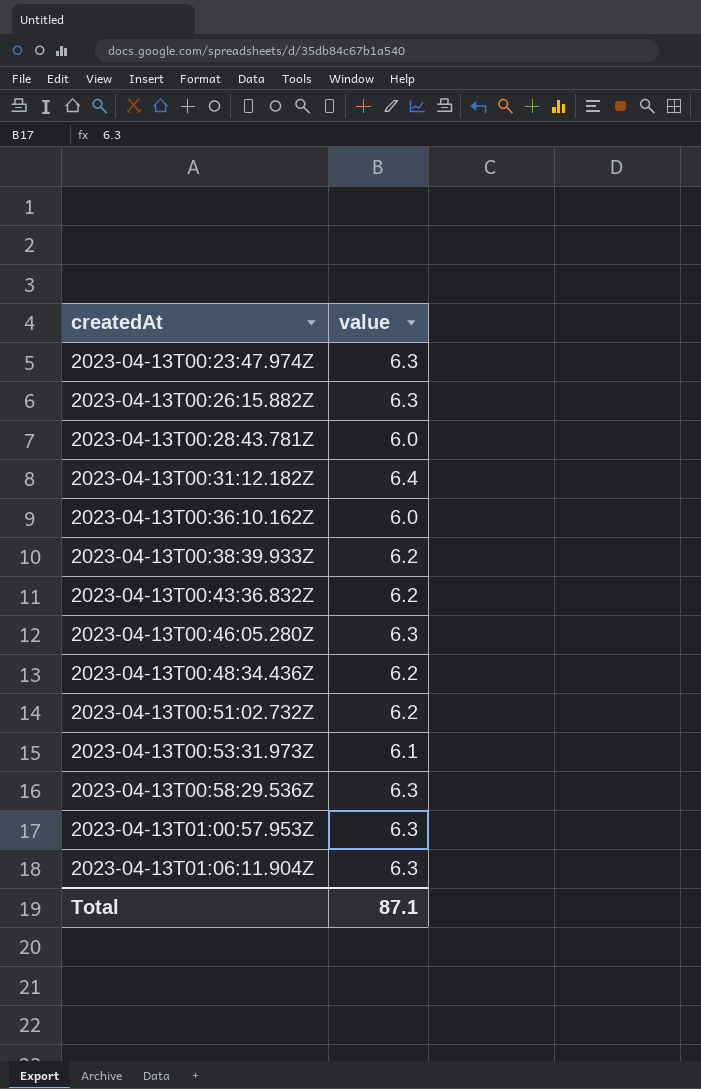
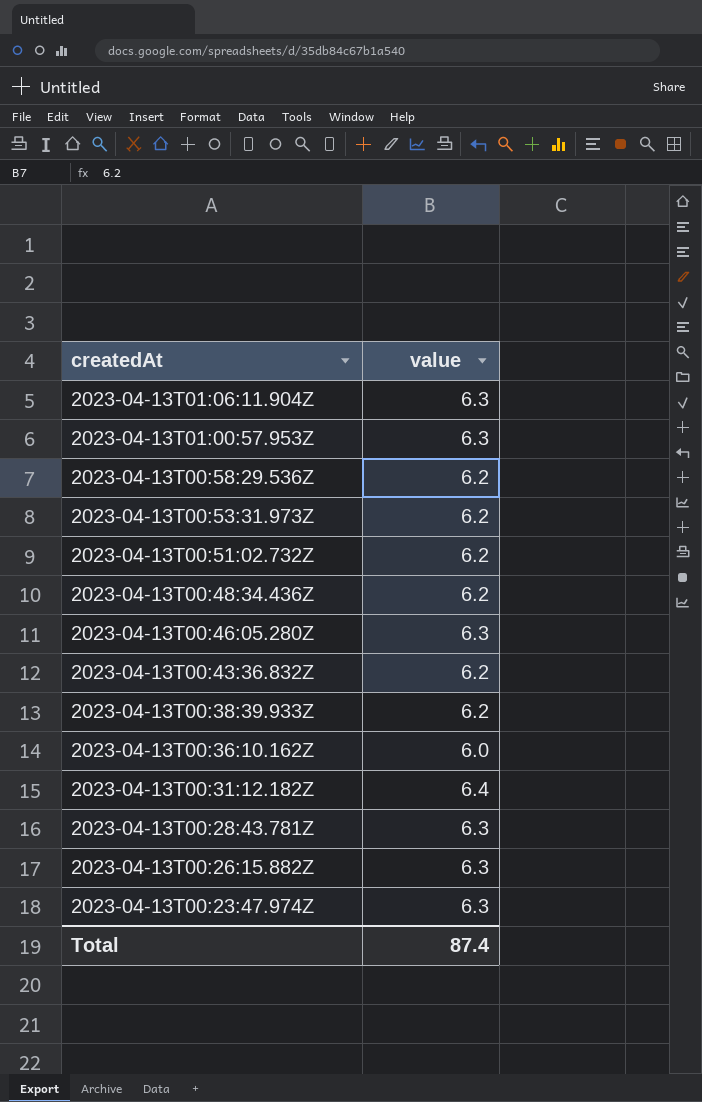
row order: createdAt ascending -> createdAt descending
2023-04-13T00:58:29.536Z | value: 6.3 -> 6.2
2023-04-13T00:53:31.973Z | value: 6.1 -> 6.2
2023-04-13T00:28:43.781Z | value: 6.0 -> 6.3
Total | value: 87.1 -> 87.4

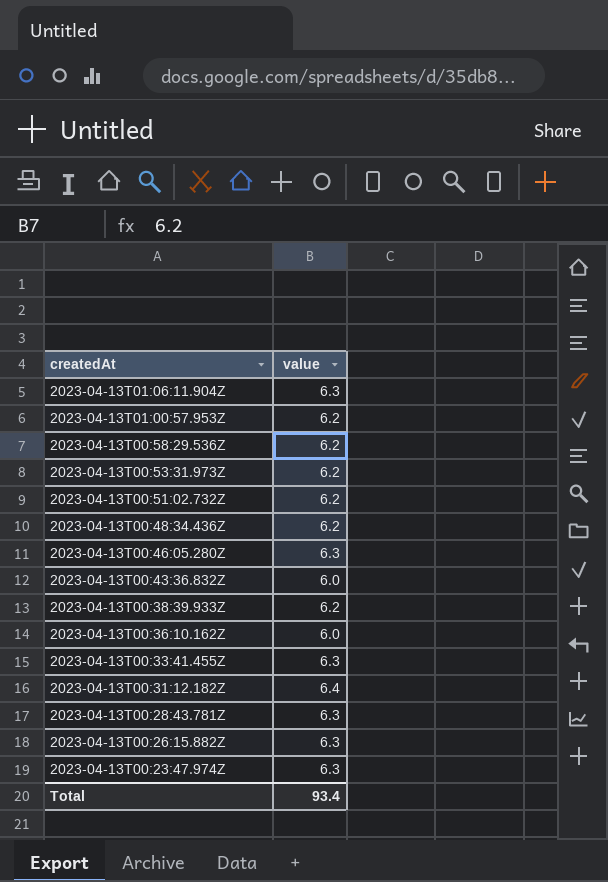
2023-04-13T01:00:57.953Z | value: 6.3 -> 6.2
2023-04-13T00:43:36.832Z | value: 6.2 -> 6.0
row 2023-04-13T00:33:41.455Z: none -> 6.3
Total | value: 87.4 -> 93.4

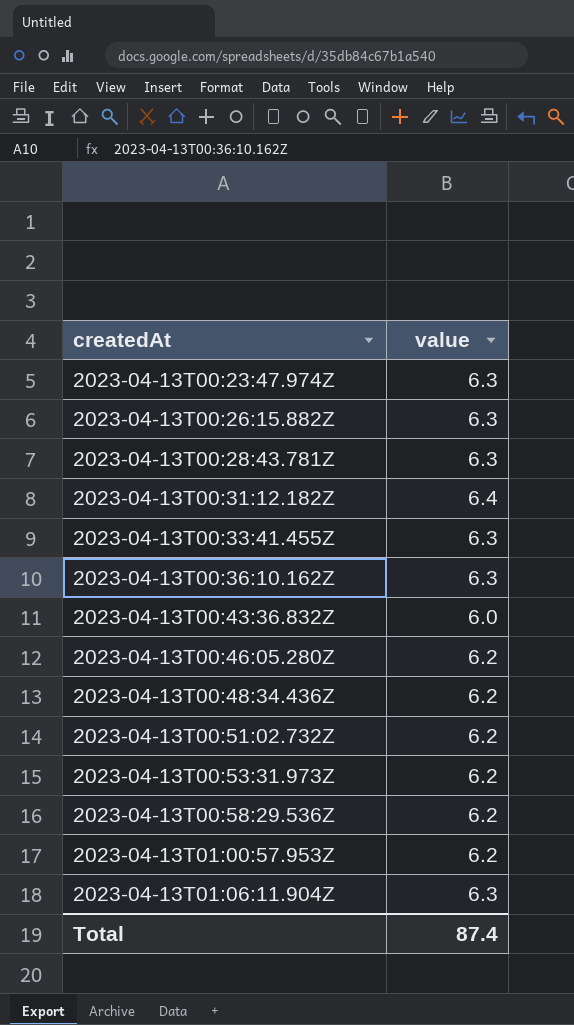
row order: createdAt descending -> createdAt ascending
row 2023-04-13T00:38:39.933Z: 6.2 -> none
2023-04-13T00:36:10.162Z | value: 6.0 -> 6.3
2023-04-13T00:46:05.280Z | value: 6.3 -> 6.2
Total | value: 93.4 -> 87.4

